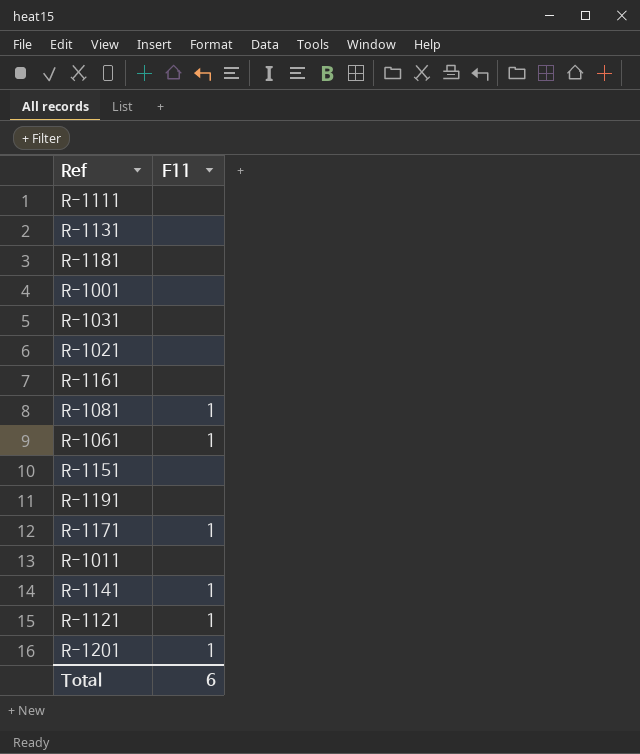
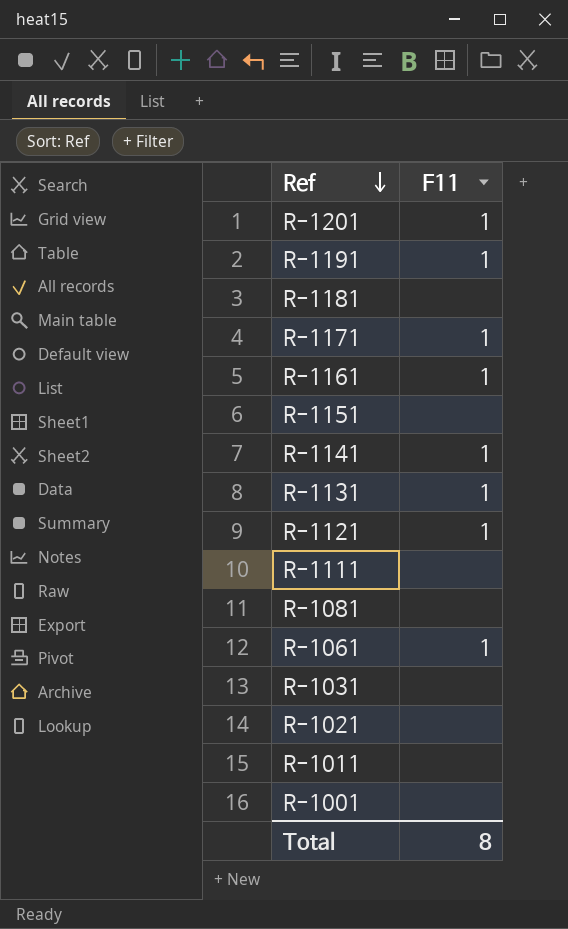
row order: none -> Ref descending
R-1191 | F11: none -> 1
R-1161 | F11: none -> 1
R-1131 | F11: none -> 1
R-1081 | F11: 1 -> none
Total | F11: 6 -> 8

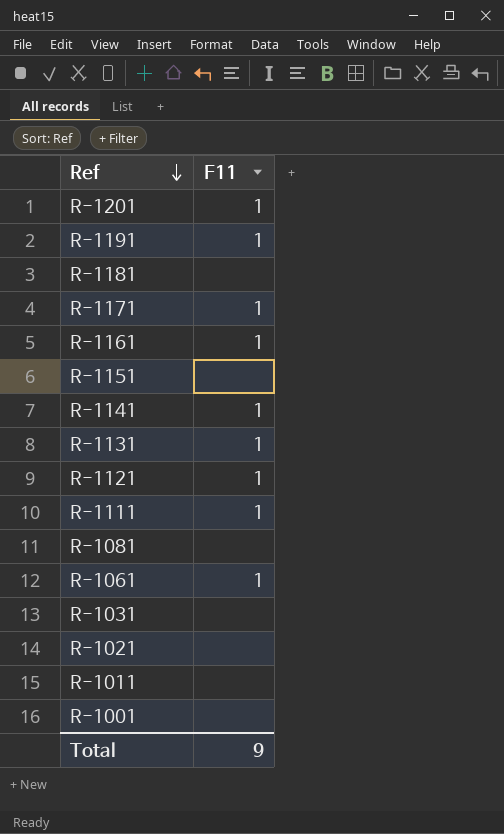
R-1111 | F11: none -> 1
Total | F11: 8 -> 9

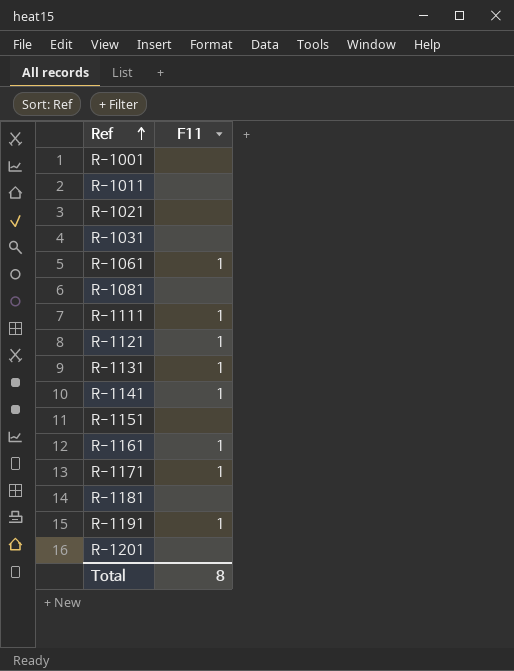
row order: Ref descending -> Ref ascending
R-1201 | F11: 1 -> none
Total | F11: 9 -> 8

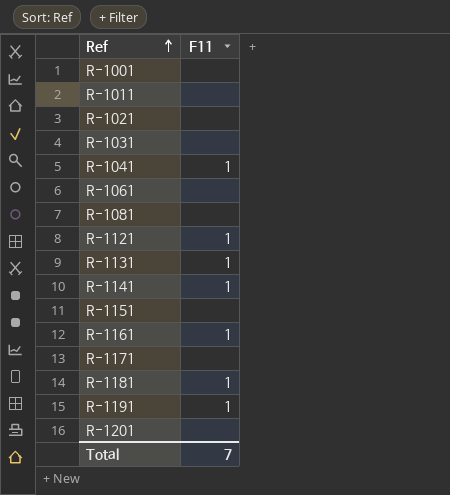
row R-1111: 1 -> none
row R-1041: none -> 1
R-1061 | F11: 1 -> none
R-1171 | F11: 1 -> none
R-1181 | F11: none -> 1
Total | F11: 8 -> 7

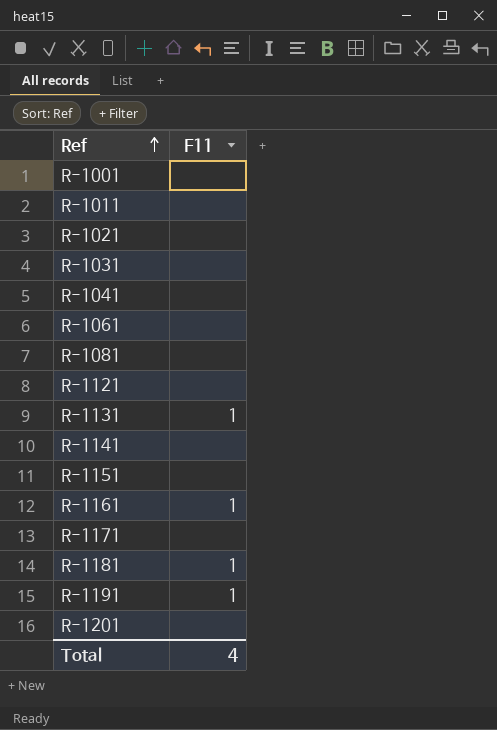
R-1041 | F11: 1 -> none
R-1121 | F11: 1 -> none
R-1141 | F11: 1 -> none
Total | F11: 7 -> 4

